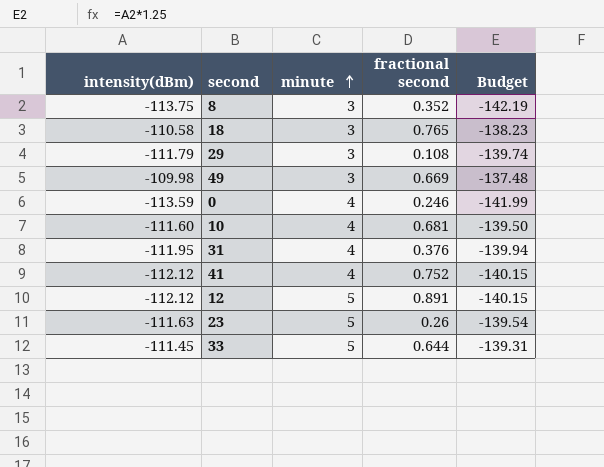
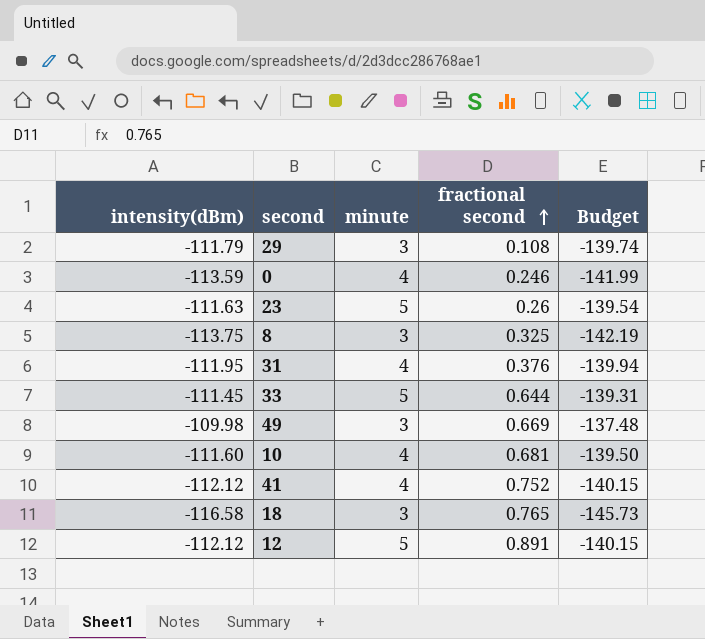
row order: minute ascending -> fractional second ascending
8 | fractional second: 0.352 -> 0.325
18 | intensity(dBm): -110.58 -> -116.58
18 | Budget: -138.23 -> -145.73

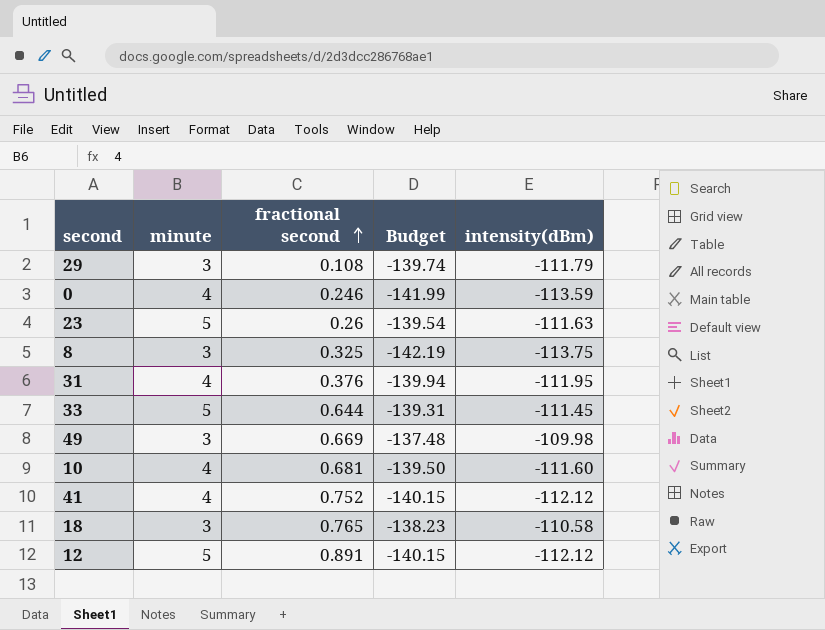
column intensity(dBm) | position: 1 -> 5
18 | Budget: -145.73 -> -138.23
18 | intensity(dBm): -116.58 -> -110.58

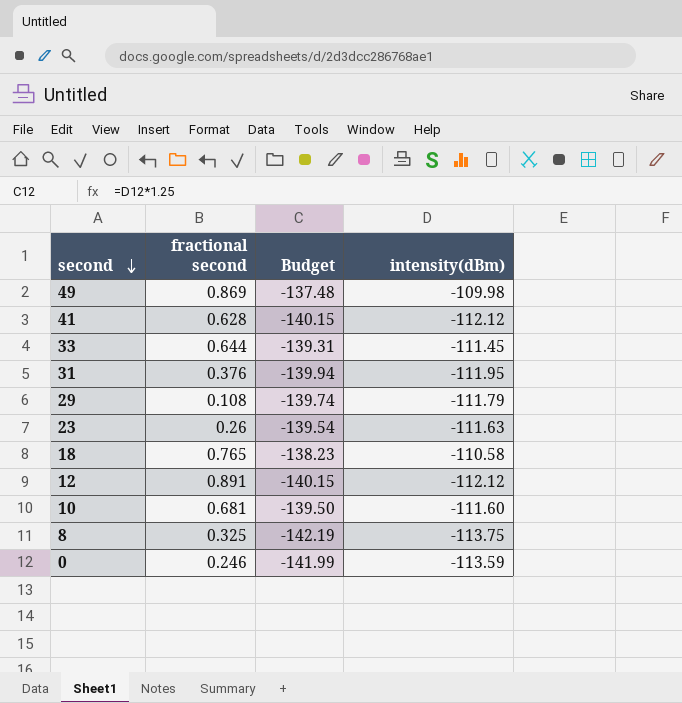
row order: fractional second ascending -> second descending
column minute | position: 2 -> none
49 | fractional second: 0.669 -> 0.869
41 | fractional second: 0.752 -> 0.628

